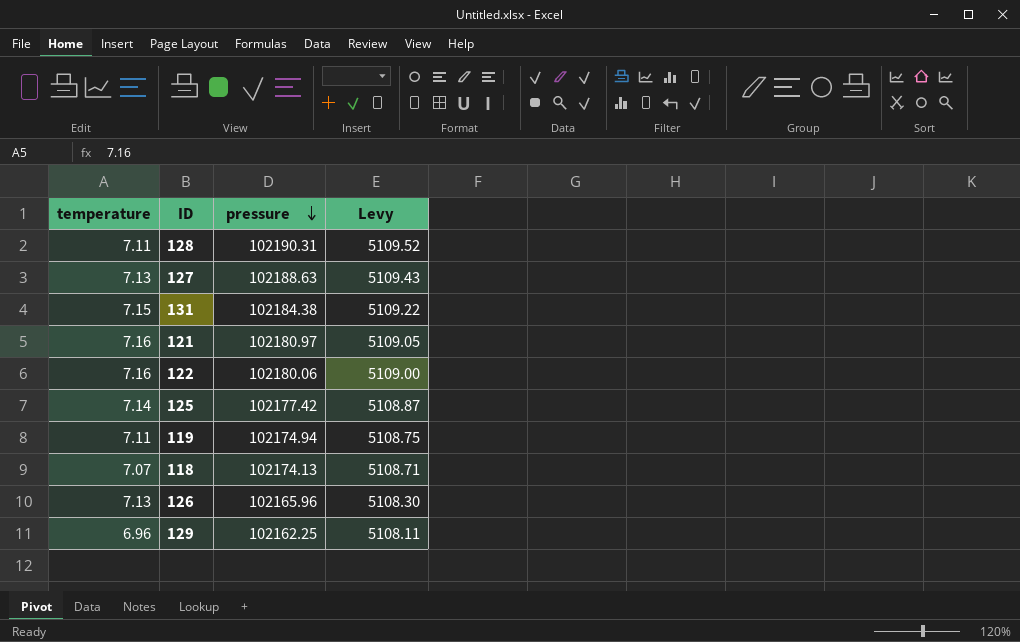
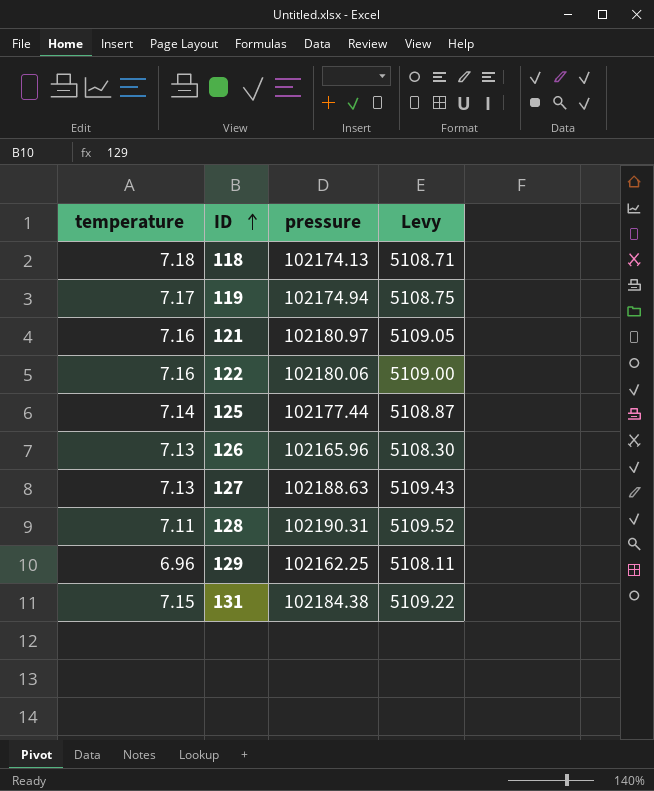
row order: pressure descending -> ID ascending
118 | temperature: 7.07 -> 7.18
119 | temperature: 7.11 -> 7.17
125 | pressure: 102177.42 -> 102177.44

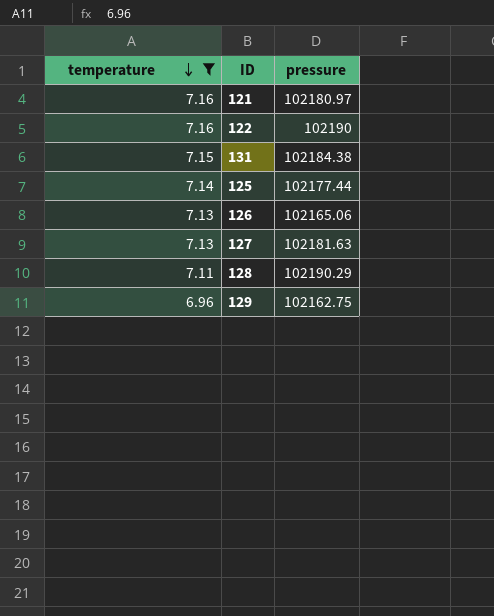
filter: none -> temperature <= 7.16
row order: ID ascending -> temperature descending
column Levy | formula: [pressure] * 0.05 -> none
122 | pressure: 102180.06 -> 102190
126 | pressure: 102165.96 -> 102165.06
127 | pressure: 102188.63 -> 102181.63
128 | pressure: 102190.31 -> 102190.29
129 | pressure: 102162.25 -> 102162.75

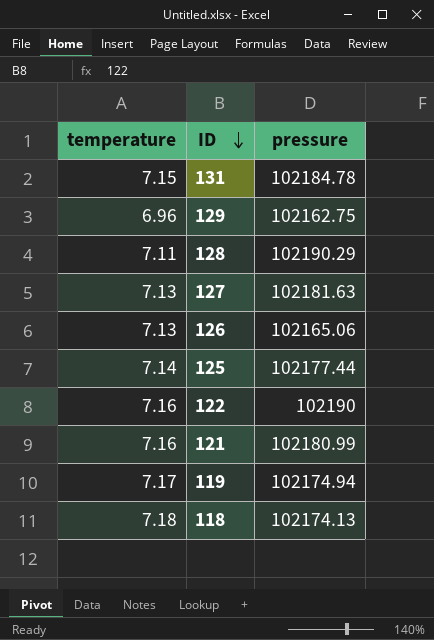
filter: temperature <= 7.16 -> none
row order: temperature descending -> ID descending
131 | pressure: 102184.38 -> 102184.78
121 | pressure: 102180.97 -> 102180.99

